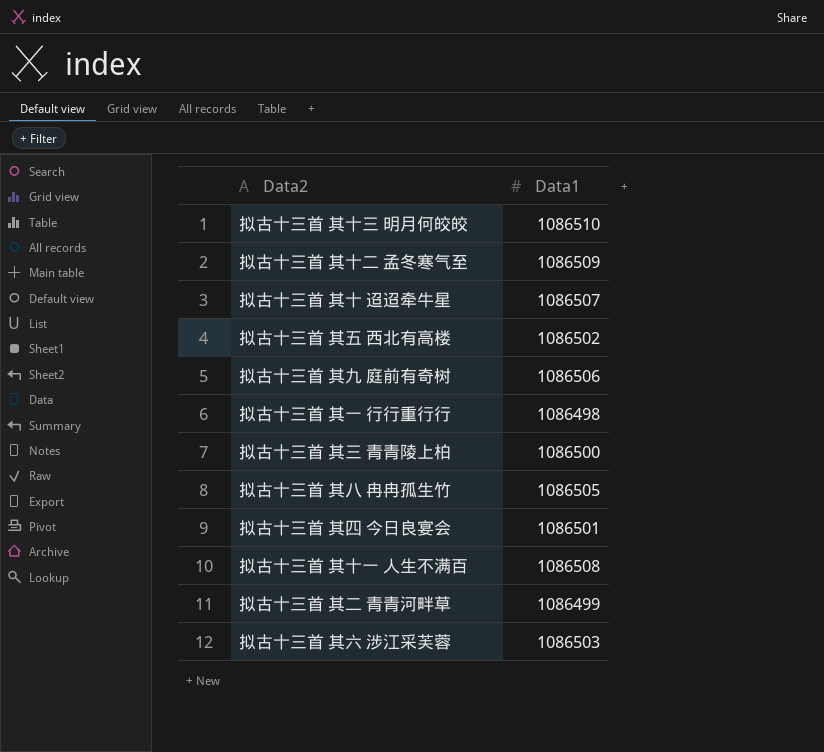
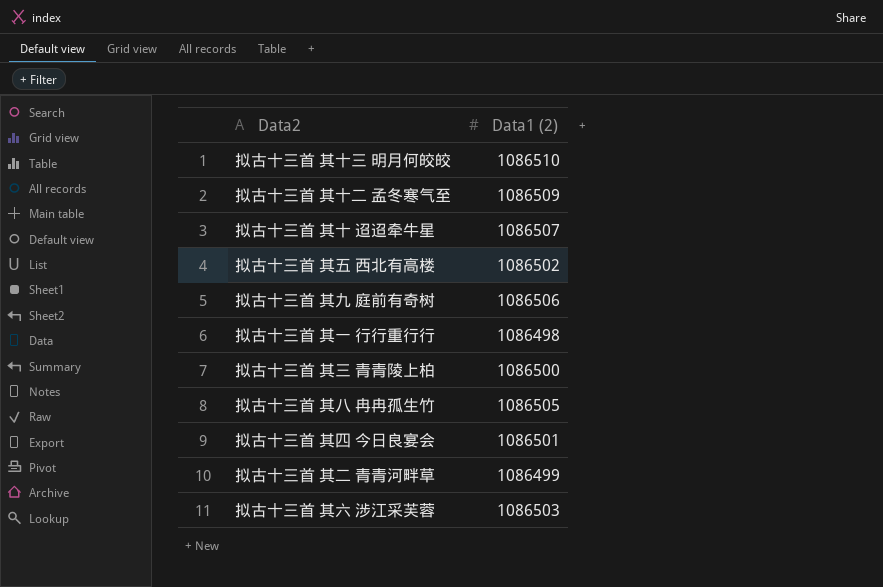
column name: Data1 -> Data1 (2)
row 拟古十三首 其十一 人生不满百: 1086508 -> none

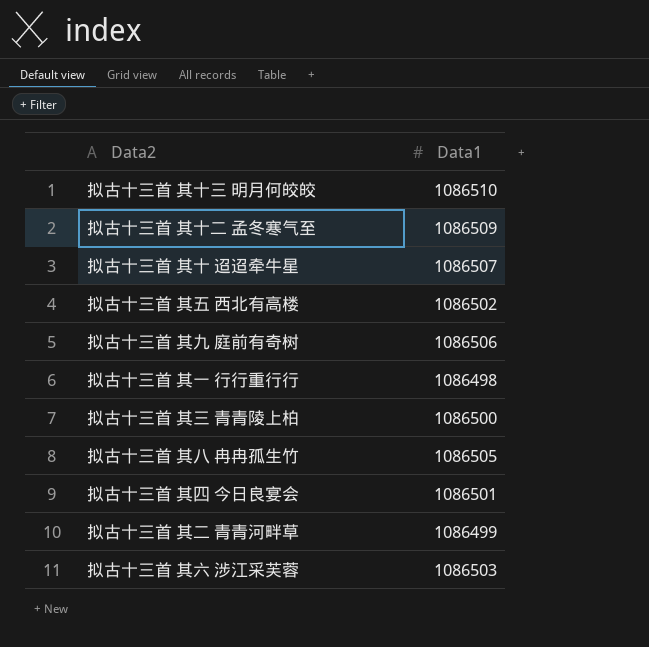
column name: Data1 (2) -> Data1

